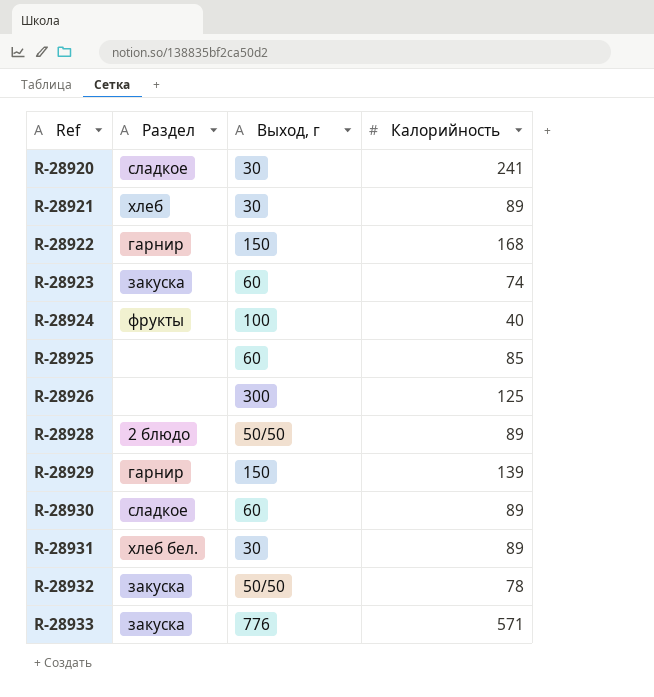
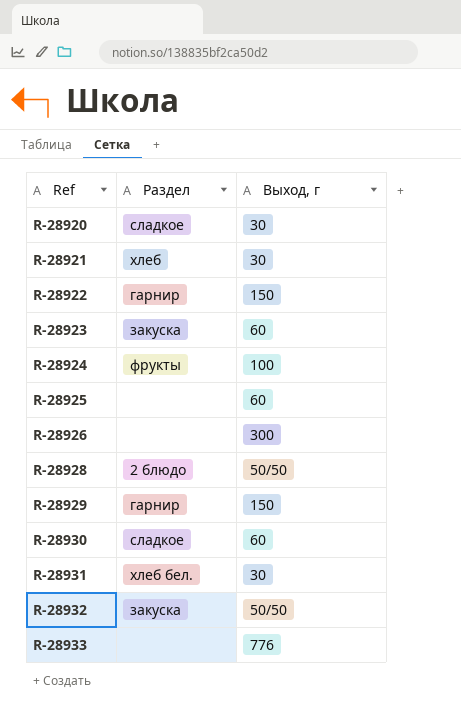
column Калорийность | position: 4 -> none
R-28933 | Раздел: закуска -> none

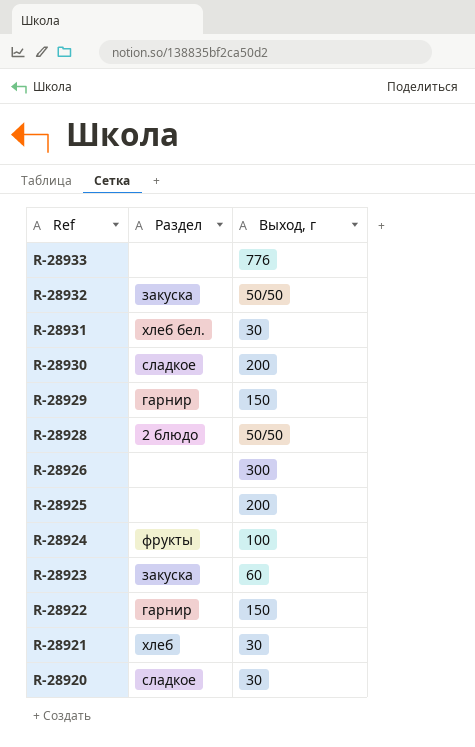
row order: Ref ascending -> Ref descending
R-28930 | Выход, г: 60 -> 200
R-28925 | Выход, г: 60 -> 200

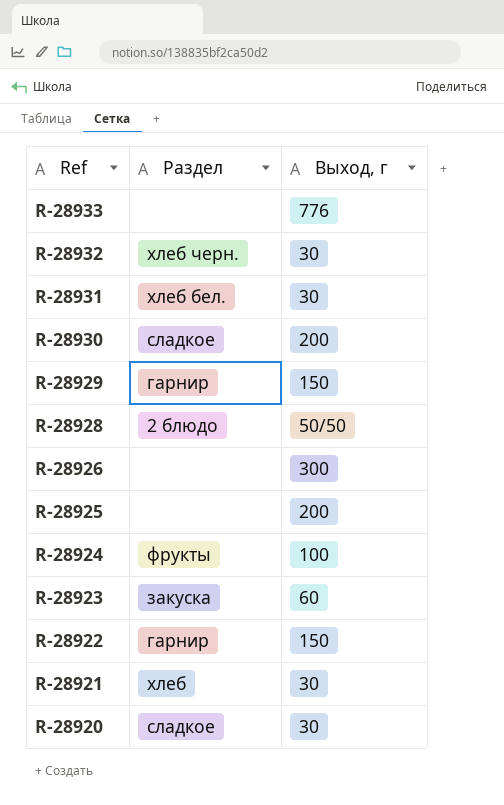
R-28932 | Раздел: закуска -> хлеб черн.
R-28932 | Выход, г: 50/50 -> 30

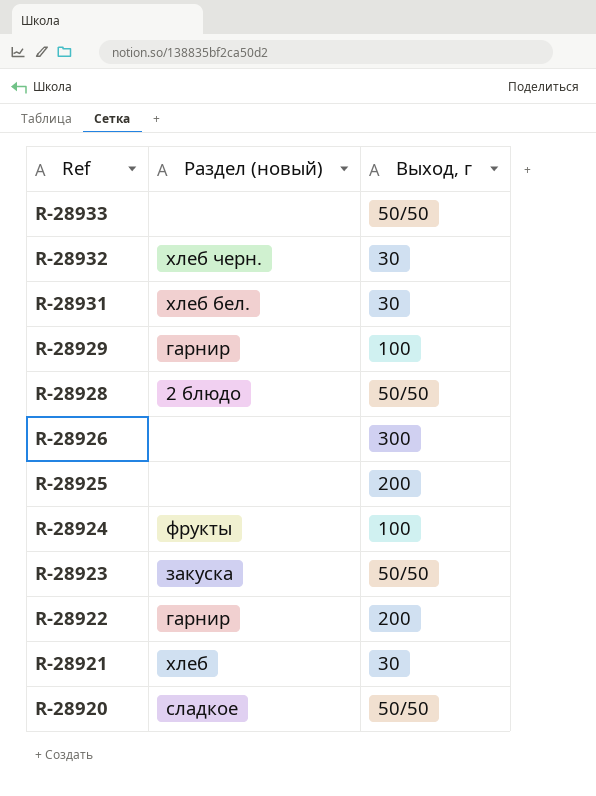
column name: Раздел -> Раздел (новый)
row R-28930: сладкое | 200 -> none
R-28933 | Выход, г: 776 -> 50/50
R-28929 | Выход, г: 150 -> 100
R-28923 | Выход, г: 60 -> 50/50
R-28922 | Выход, г: 150 -> 200
R-28920 | Выход, г: 30 -> 50/50

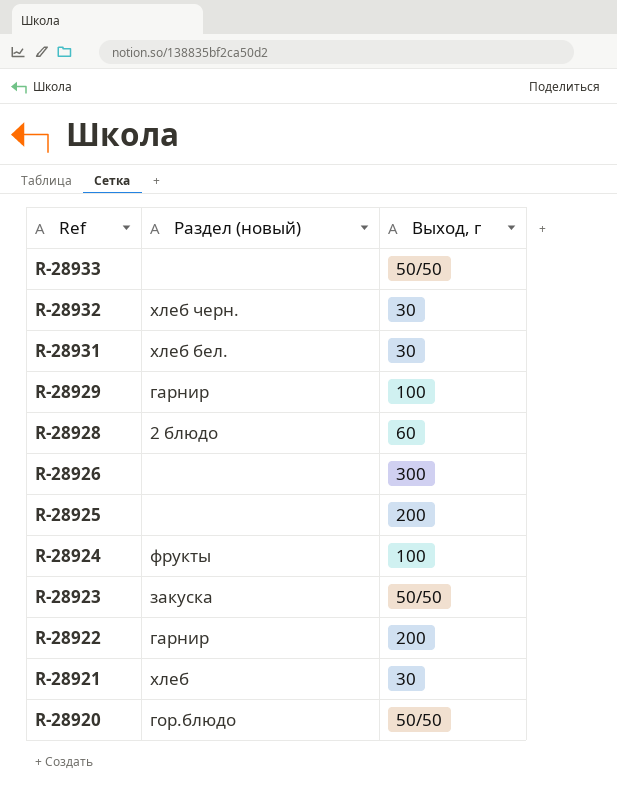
R-28928 | Выход, г: 50/50 -> 60
R-28920 | Раздел (новый): сладкое -> гор.блюдо

